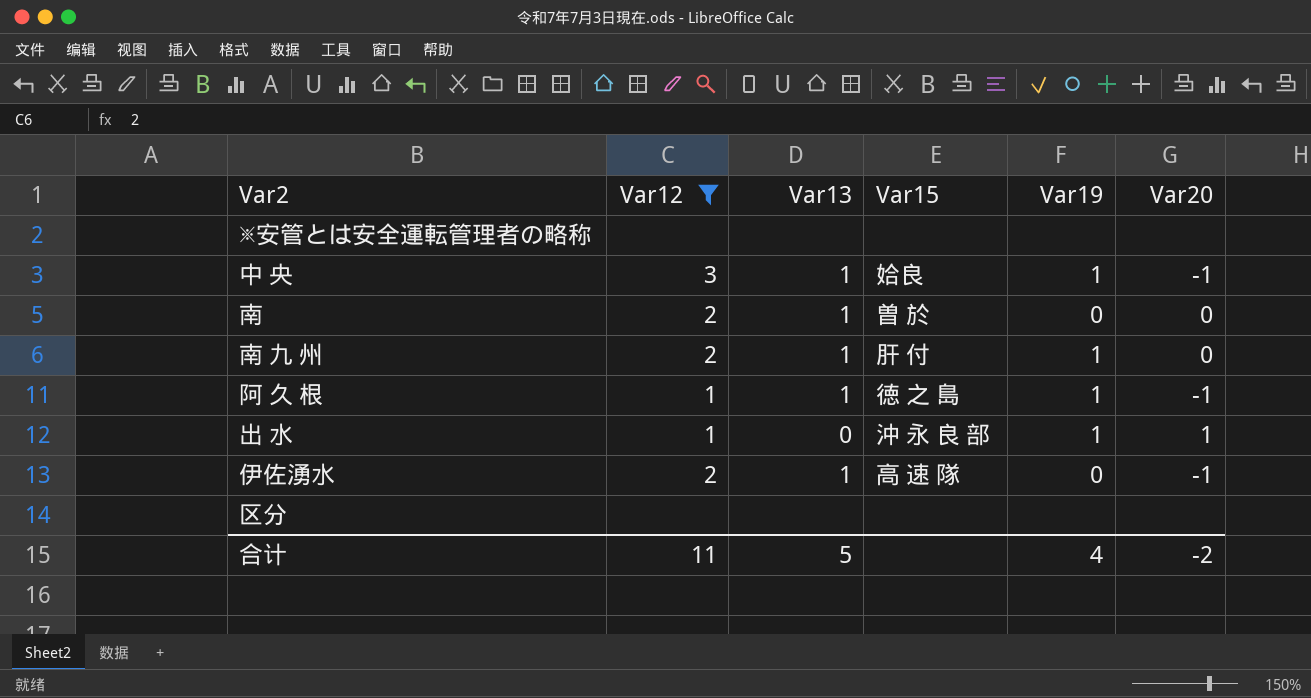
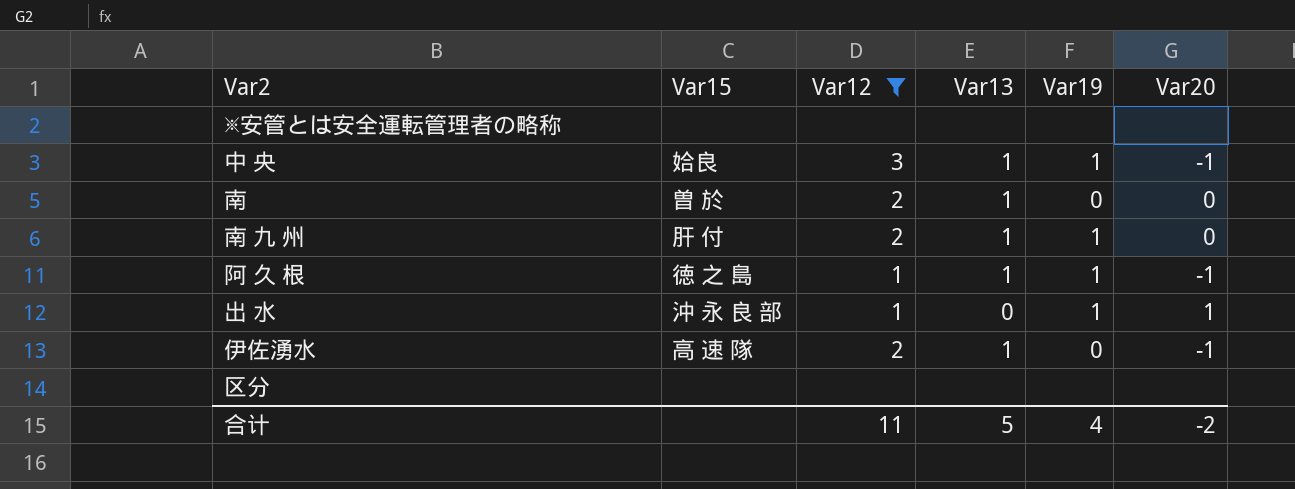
column Var15 | position: 4 -> 2

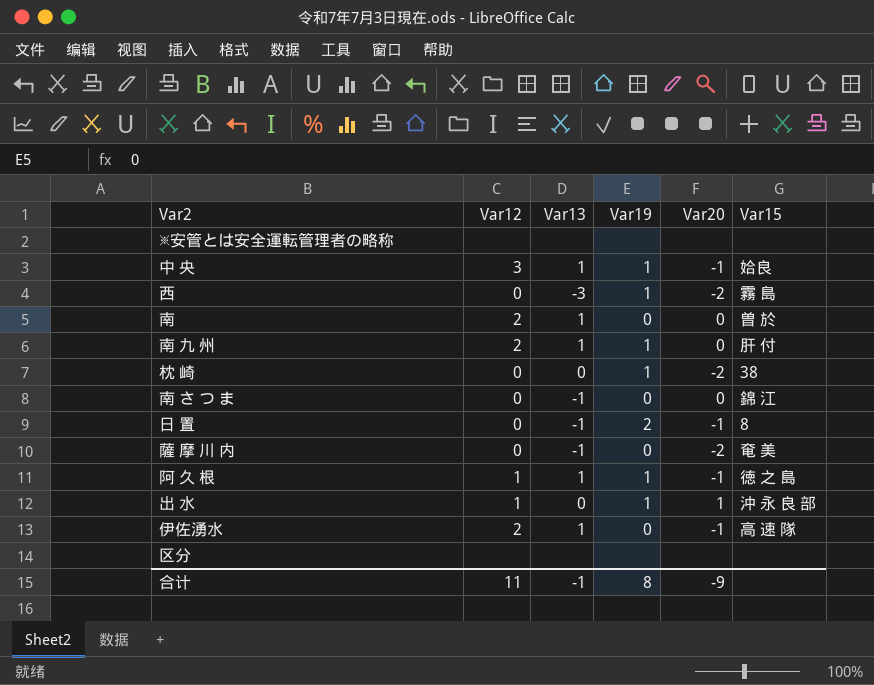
filter: Var12 != 0 -> none
column Var15 | position: 2 -> 6
合计 | Var13: 5 -> -1
合计 | Var19: 4 -> 8
合计 | Var20: -2 -> -9

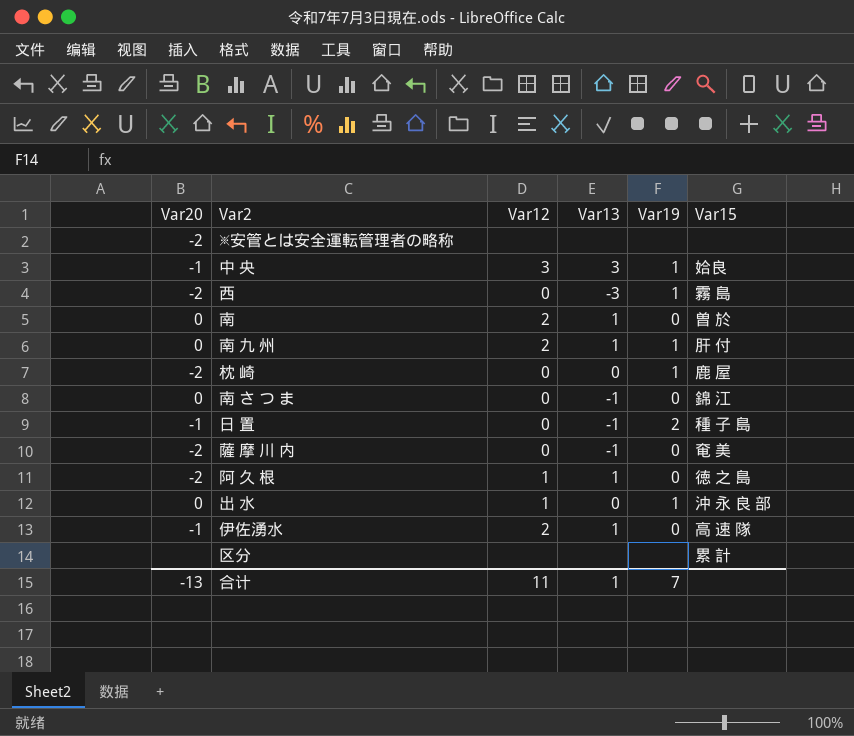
column Var20 | position: 5 -> 1
※安管とは安全運転管理者の略称 | Var20: none -> -2
中 央 | Var13: 1 -> 3
枕 崎 | Var15: 38 -> 鹿 屋
日 置 | Var15: 8 -> 種 子 島
阿 久 根 | Var20: -1 -> -2
阿 久 根 | Var19: 1 -> 0
出 水 | Var20: 1 -> 0
区分 | Var15: none -> 累 計
合计 | Var20: -9 -> -13
合计 | Var13: -1 -> 1
合计 | Var19: 8 -> 7

